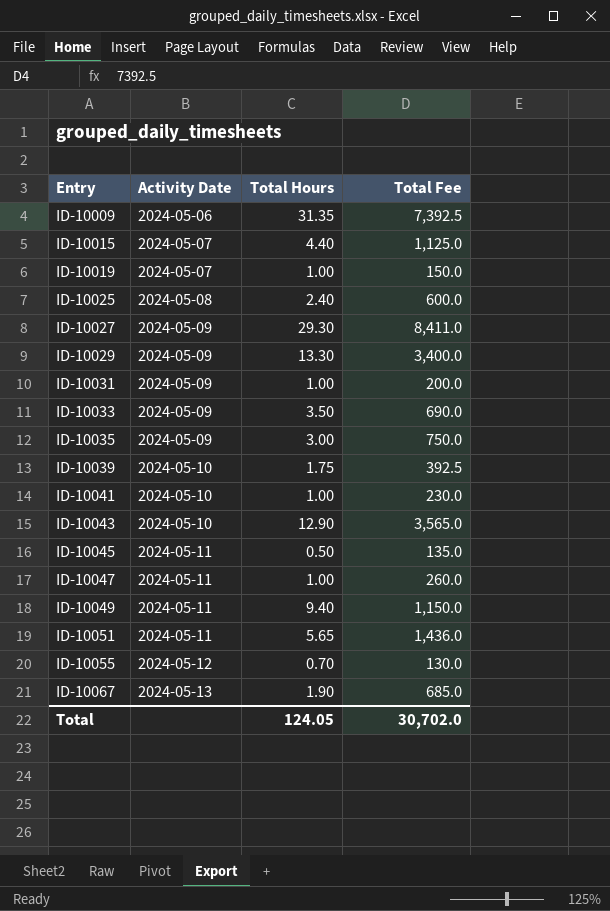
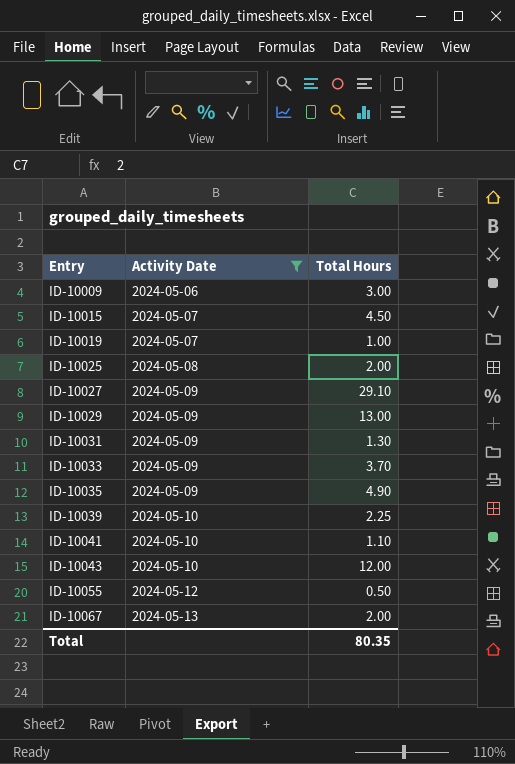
filter: none -> Activity Date != 2024-05-11
column Total Fee | position: 4 -> none
ID-10009 | Total Hours: 31.35 -> 3.00
ID-10015 | Total Hours: 4.40 -> 4.50
ID-10025 | Total Hours: 2.40 -> 2.00
ID-10027 | Total Hours: 29.30 -> 29.10
ID-10029 | Total Hours: 13.30 -> 13.00
ID-10031 | Total Hours: 1.00 -> 1.30
ID-10033 | Total Hours: 3.50 -> 3.70
ID-10035 | Total Hours: 3.00 -> 4.90
ID-10039 | Total Hours: 1.75 -> 2.25
ID-10041 | Total Hours: 1.00 -> 1.10
ID-10043 | Total Hours: 12.90 -> 12.00
ID-10055 | Total Hours: 0.70 -> 0.50
ID-10067 | Total Hours: 1.90 -> 2.00
Total | Total Hours: 124.05 -> 80.35

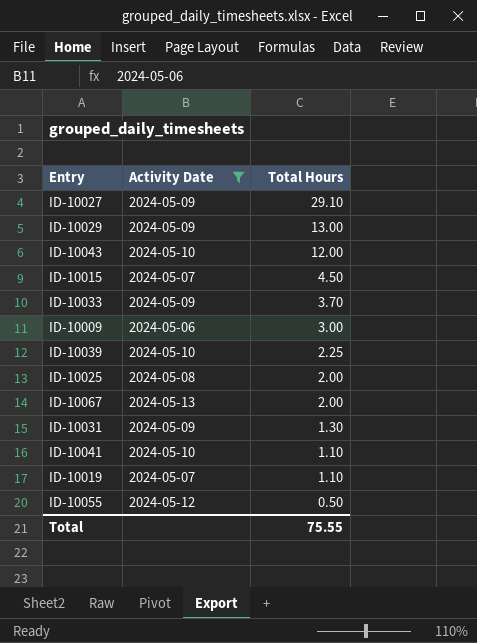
row order: Entry ascending -> Total Hours descending
row ID-10035: 2024-05-09 | 4.90 -> none
ID-10019 | Total Hours: 1.00 -> 1.10
Total | Total Hours: 80.35 -> 75.55

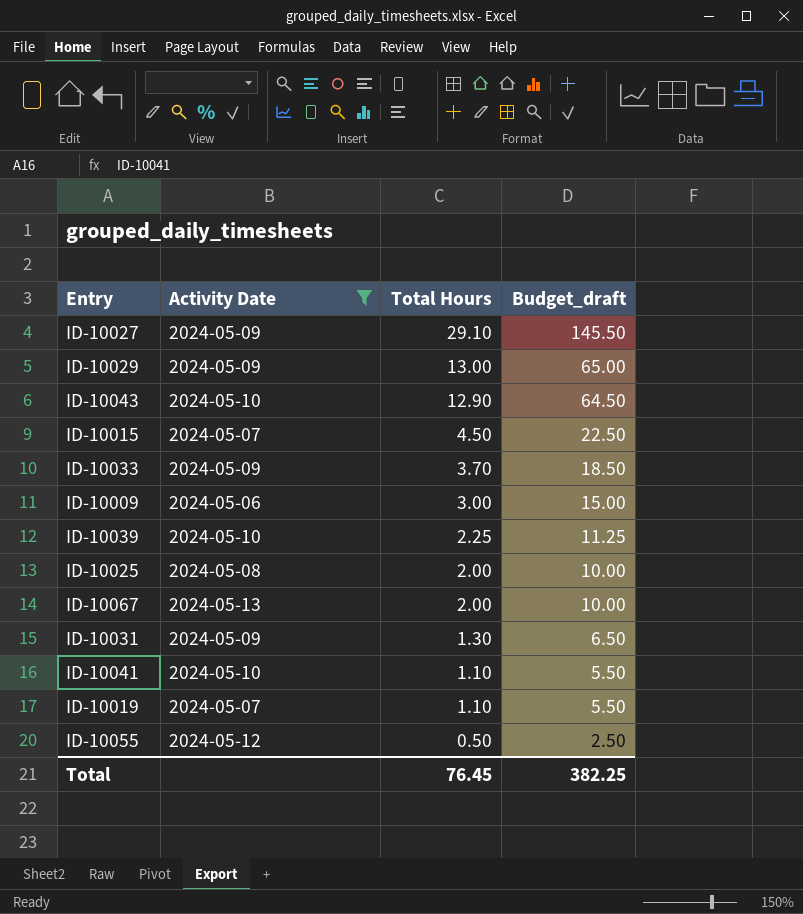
column Budget_draft | formula: none -> [Total Hours] * 5
ID-10043 | Total Hours: 12.00 -> 12.90
Total | Total Hours: 75.55 -> 76.45

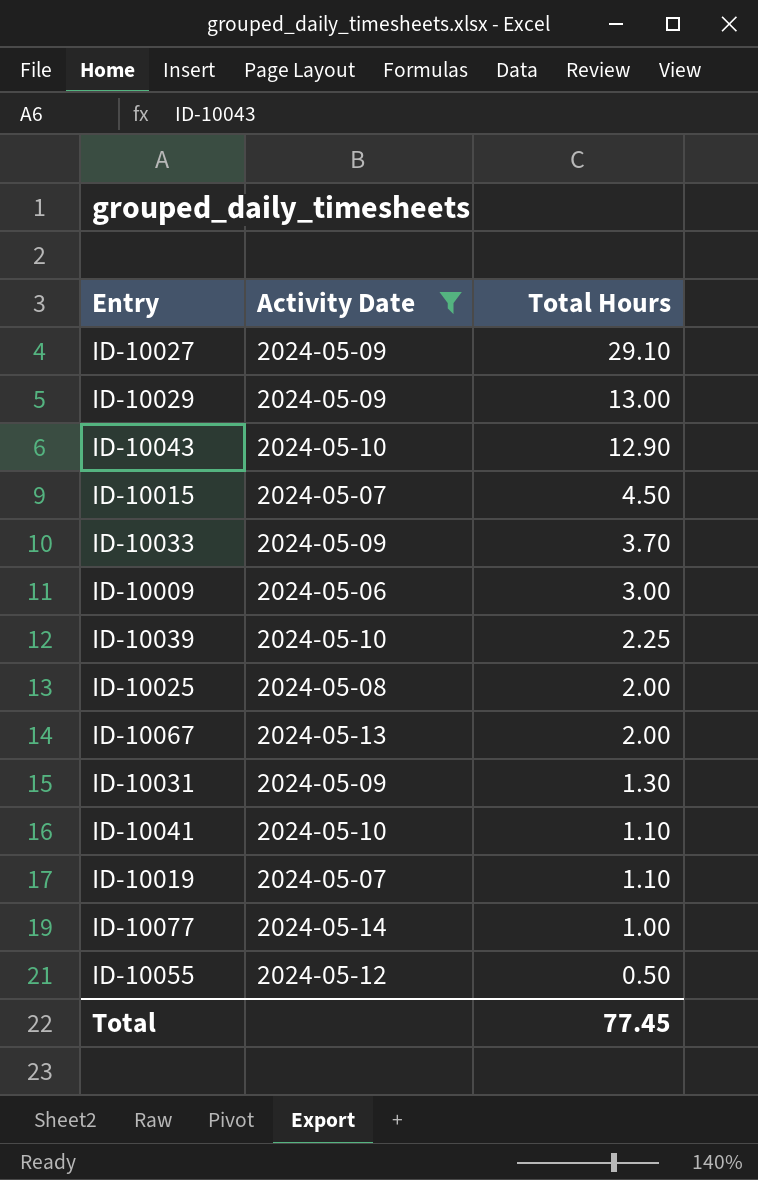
column Budget_draft | formula: [Total Hours] * 5 -> none
row ID-10077: none -> 2024-05-14 | 1.00
Total | Total Hours: 76.45 -> 77.45

